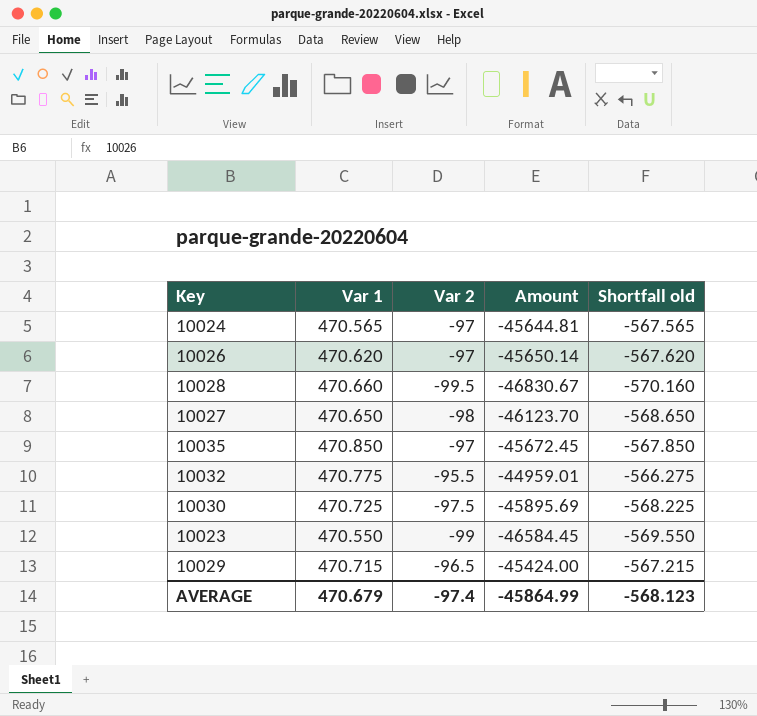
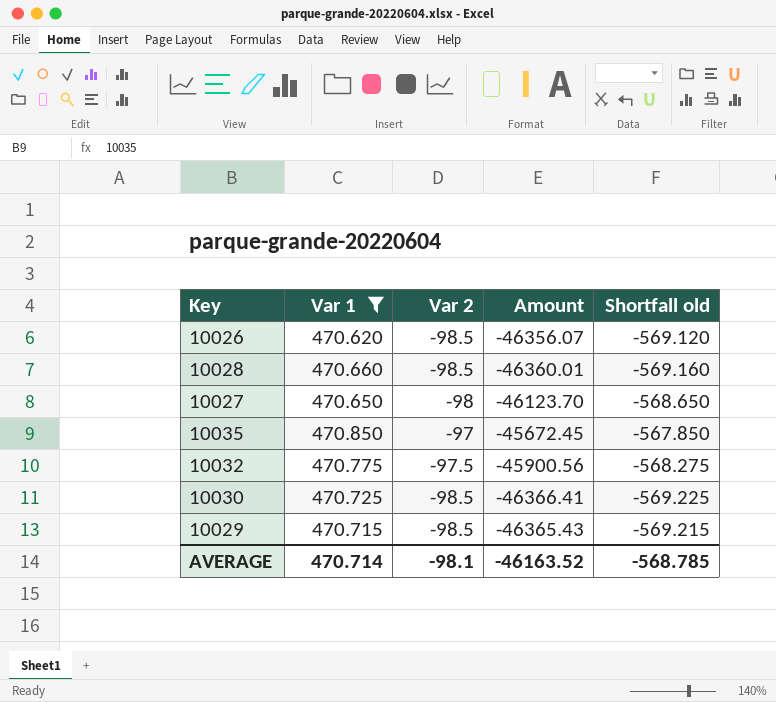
filter: none -> Var 1 >= 470.620
10026 | Var 2: -97 -> -98.5
10026 | Amount: -45650.14 -> -46356.07
10026 | Shortfall old: -567.620 -> -569.120
10028 | Var 2: -99.5 -> -98.5
10028 | Amount: -46830.67 -> -46360.01
10028 | Shortfall old: -570.160 -> -569.160
10032 | Var 2: -95.5 -> -97.5
10032 | Amount: -44959.01 -> -45900.56
10032 | Shortfall old: -566.275 -> -568.275
10030 | Var 2: -97.5 -> -98.5
10030 | Amount: -45895.69 -> -46366.41
10030 | Shortfall old: -568.225 -> -569.225
10029 | Var 2: -96.5 -> -98.5
10029 | Amount: -45424.00 -> -46365.43
10029 | Shortfall old: -567.215 -> -569.215
AVERAGE | Var 1: 470.679 -> 470.714
AVERAGE | Var 2: -97.4 -> -98.1
AVERAGE | Amount: -45864.99 -> -46163.52
AVERAGE | Shortfall old: -568.123 -> -568.785

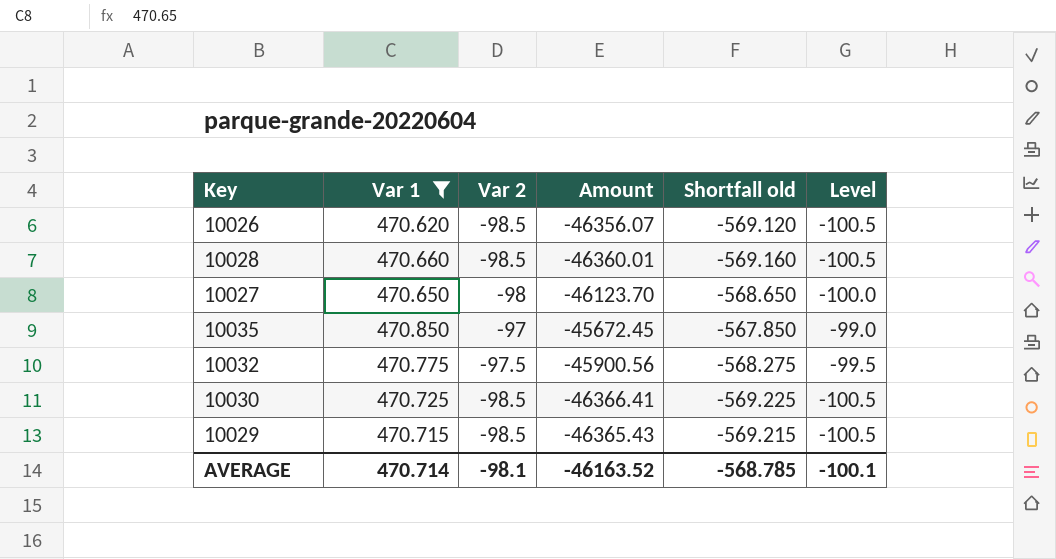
column Level | formula: none -> [Var 2] - 2

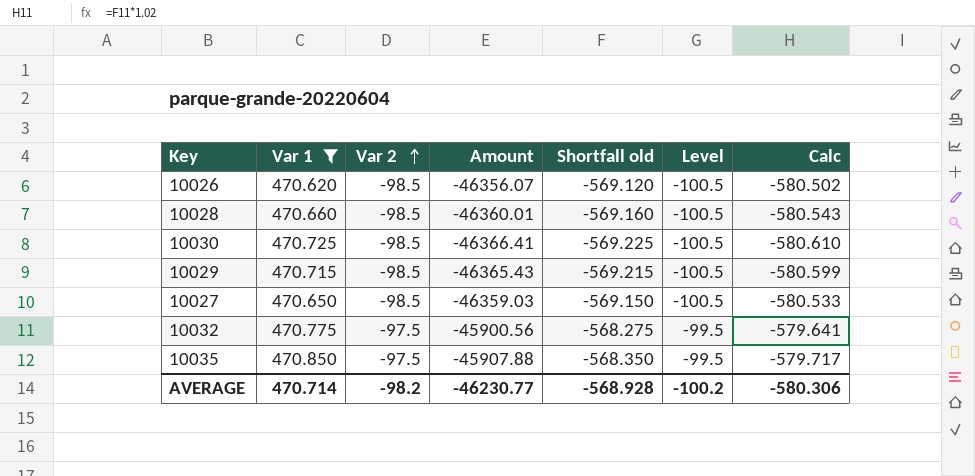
row order: none -> Var 2 ascending
column Calc | formula: none -> [Shortfall old] * 1.02
10027 | Var 2: -98 -> -98.5
10027 | Amount: -46123.70 -> -46359.03
10027 | Shortfall old: -568.650 -> -569.150
10027 | Level: -100.0 -> -100.5
10035 | Var 2: -97 -> -97.5
10035 | Amount: -45672.45 -> -45907.88
10035 | Shortfall old: -567.850 -> -568.350
10035 | Level: -99.0 -> -99.5
AVERAGE | Var 2: -98.1 -> -98.2
AVERAGE | Amount: -46163.52 -> -46230.77
AVERAGE | Shortfall old: -568.785 -> -568.928
AVERAGE | Level: -100.1 -> -100.2

